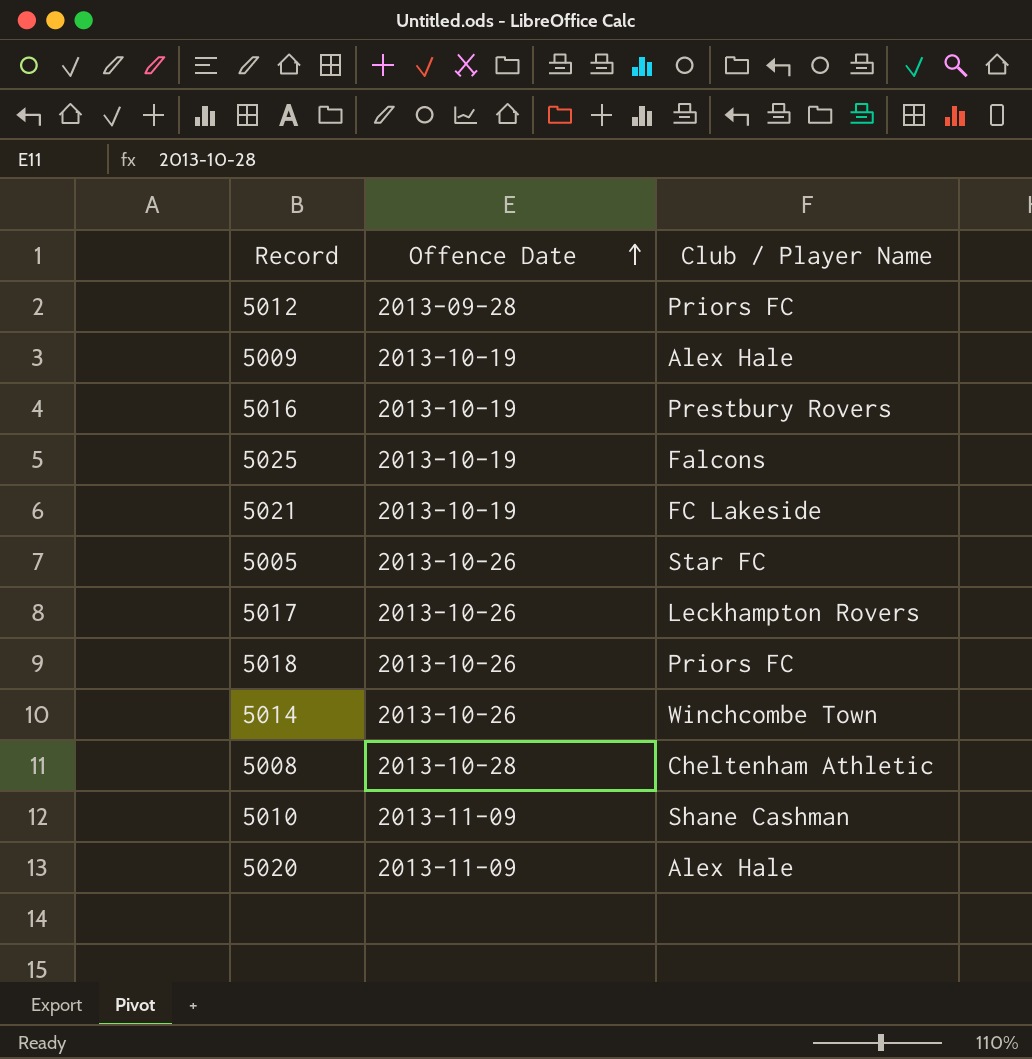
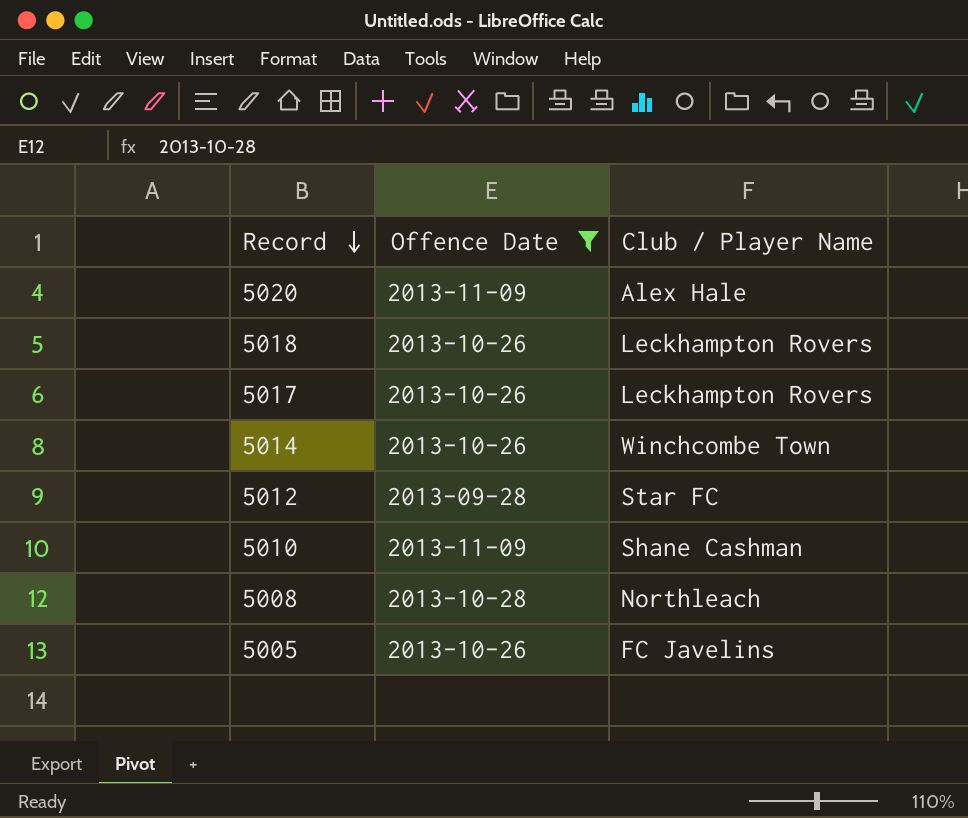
filter: none -> Offence Date != 2013-10-19
row order: Offence Date ascending -> Record descending
5018 | Club / Player Name: Priors FC -> Leckhampton Rovers
5012 | Club / Player Name: Priors FC -> Star FC
5008 | Club / Player Name: Cheltenham Athletic -> Northleach
5005 | Club / Player Name: Star FC -> FC Javelins

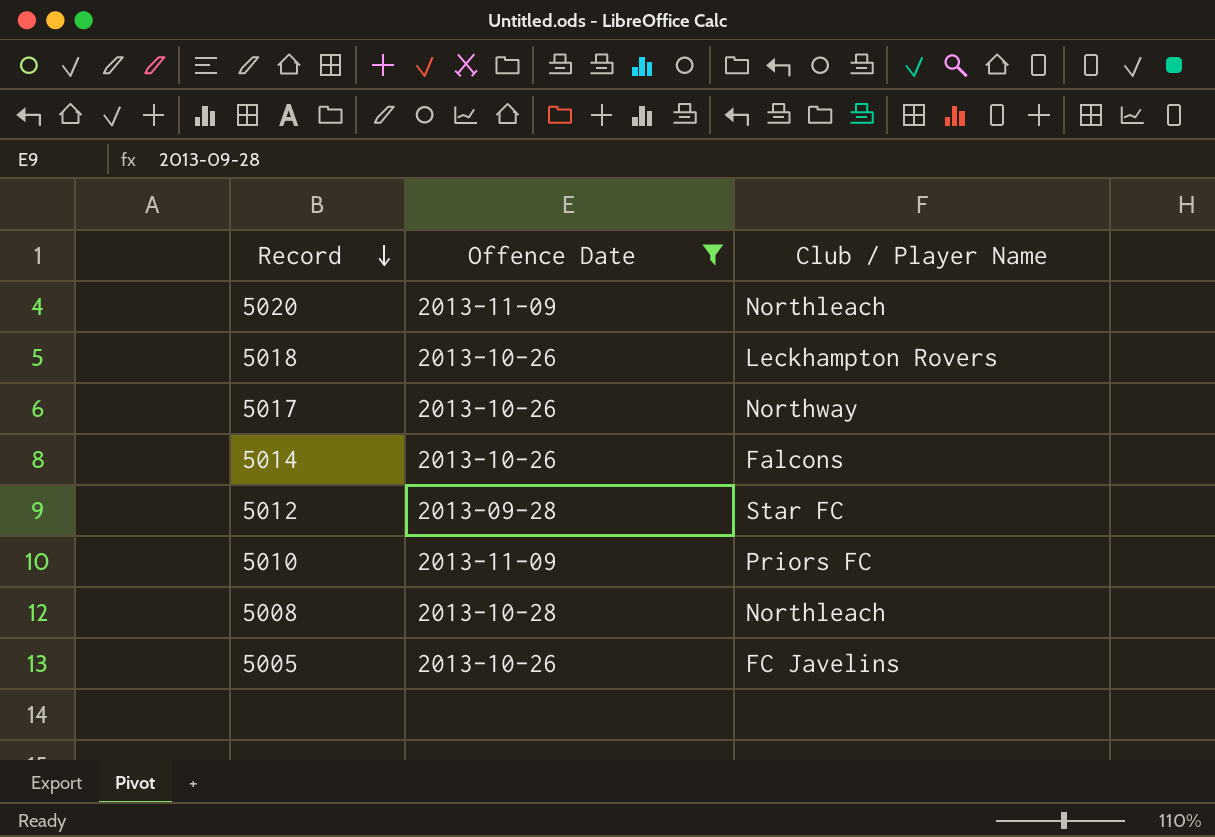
5020 | Club / Player Name: Alex Hale -> Northleach
5017 | Club / Player Name: Leckhampton Rovers -> Northway
5014 | Club / Player Name: Winchcombe Town -> Falcons
5010 | Club / Player Name: Shane Cashman -> Priors FC

